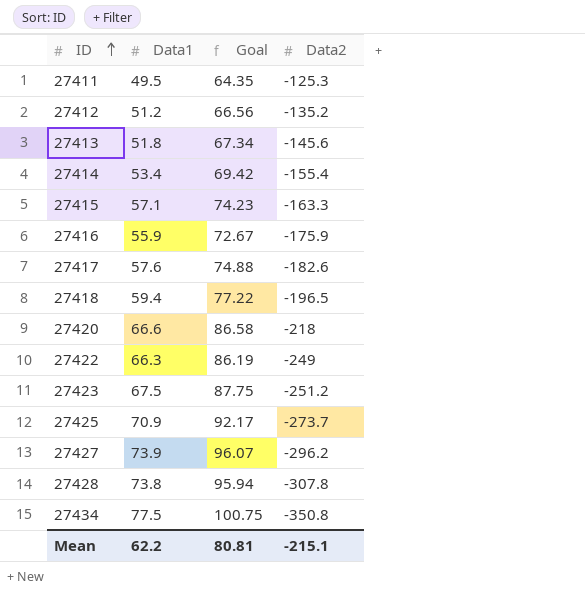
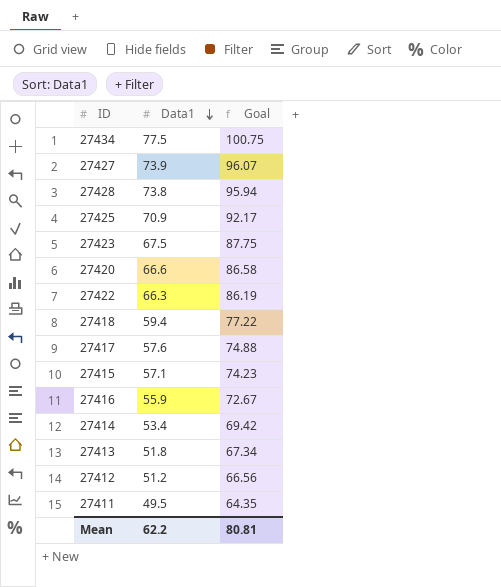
row order: ID ascending -> Data1 descending
column Data2 | position: 4 -> none

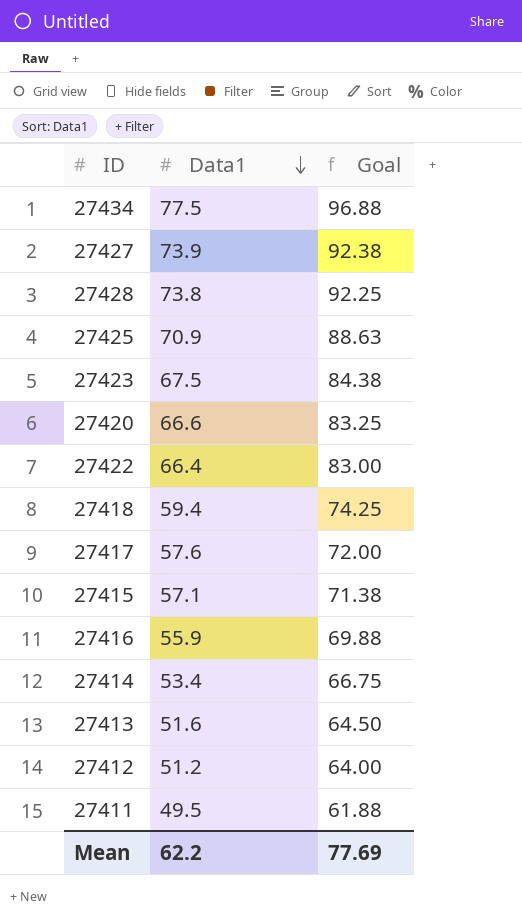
column Goal | formula: [Data1] * 1.3 -> [Data1] * 1.25
27422 | Data1: 66.3 -> 66.4
27413 | Data1: 51.8 -> 51.6
Mean | Goal: 80.81 -> 77.69

